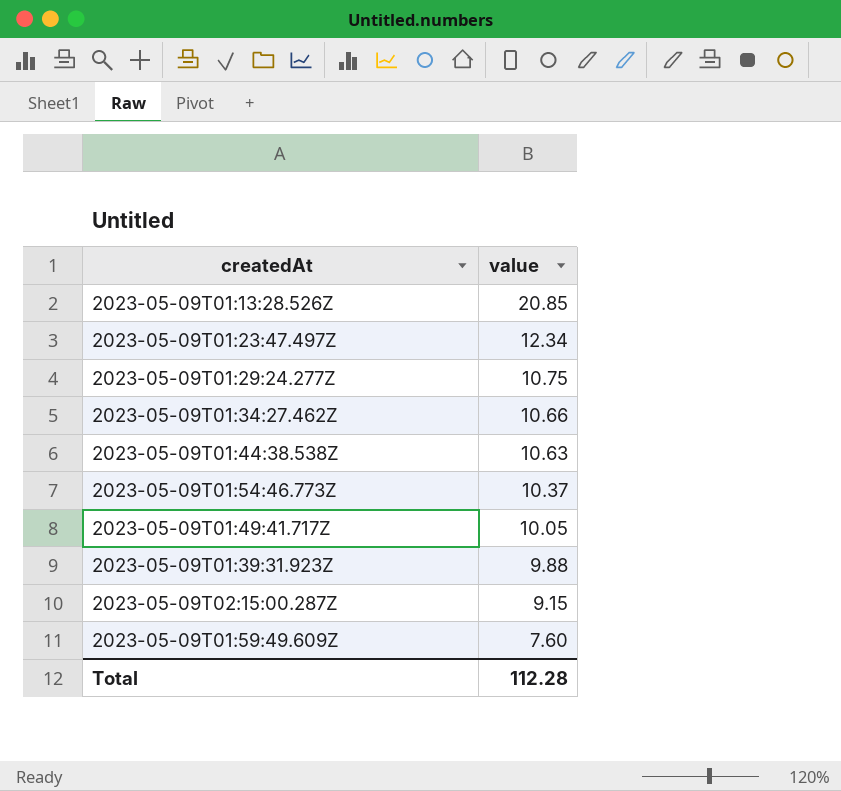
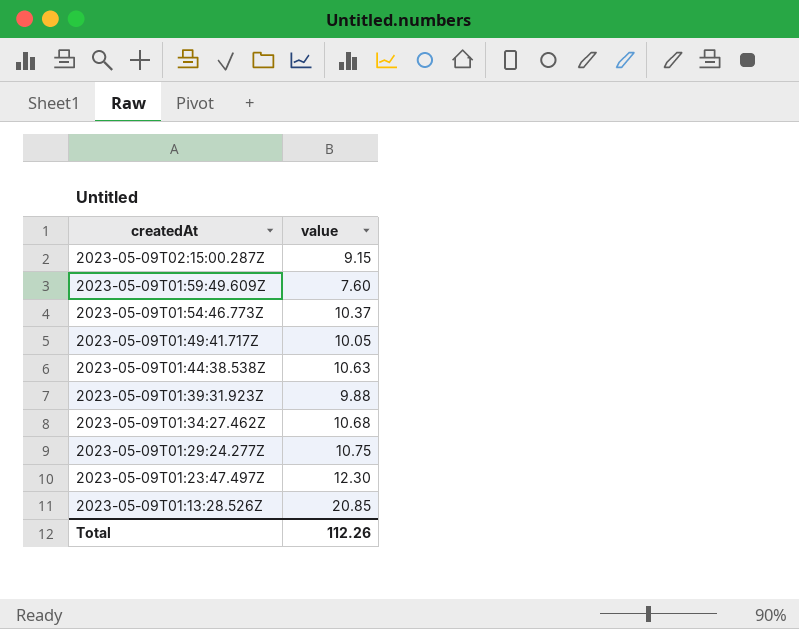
row order: value descending -> createdAt descending
2023-05-09T01:34:27.462Z | value: 10.66 -> 10.68
2023-05-09T01:23:47.497Z | value: 12.34 -> 12.30
Total | value: 112.28 -> 112.26

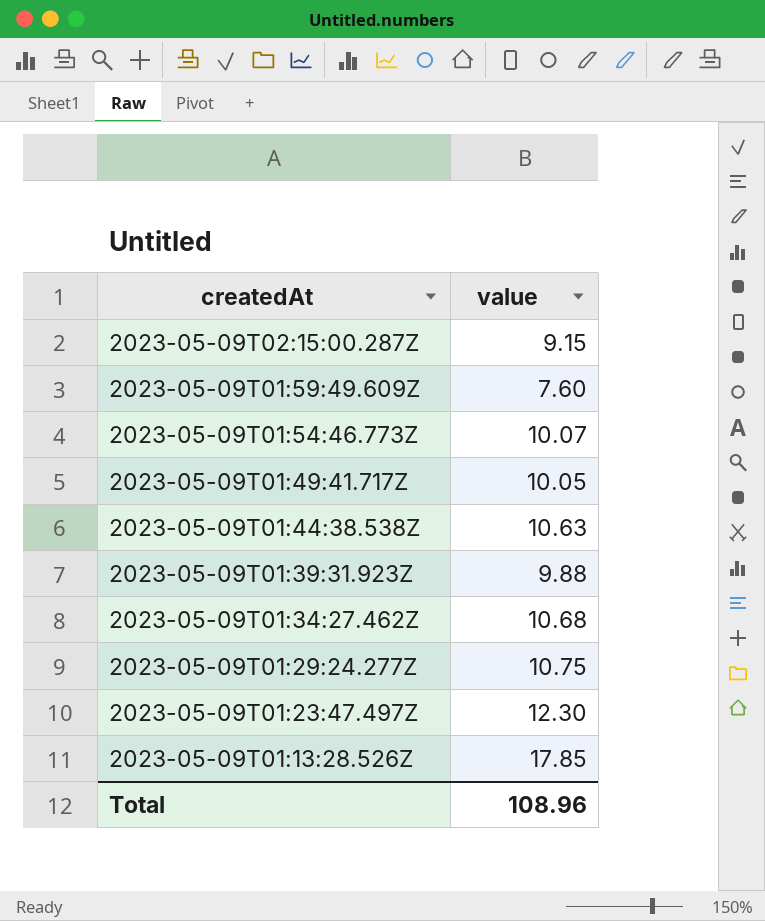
2023-05-09T01:54:46.773Z | value: 10.37 -> 10.07
2023-05-09T01:13:28.526Z | value: 20.85 -> 17.85
Total | value: 112.26 -> 108.96

